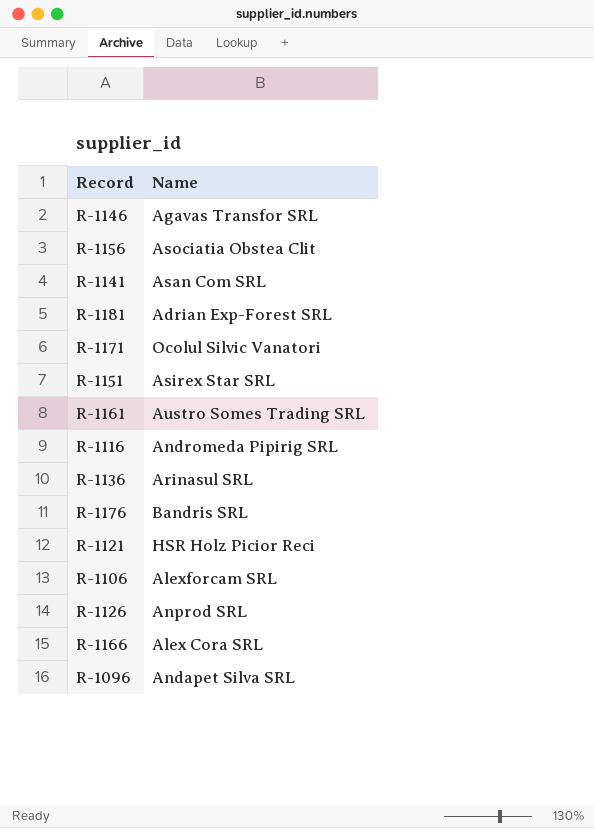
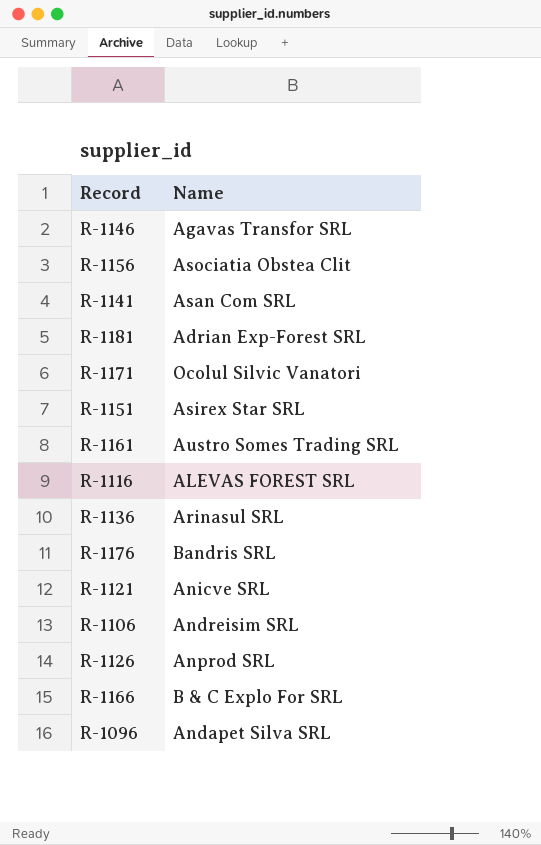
R-1116 | Name: Andromeda Pipirig SRL -> ALEVAS FOREST SRL
R-1121 | Name: HSR Holz Picior Reci -> Anicve SRL
R-1106 | Name: Alexforcam SRL -> Andreisim SRL
R-1166 | Name: Alex Cora SRL -> B & C Explo For SRL

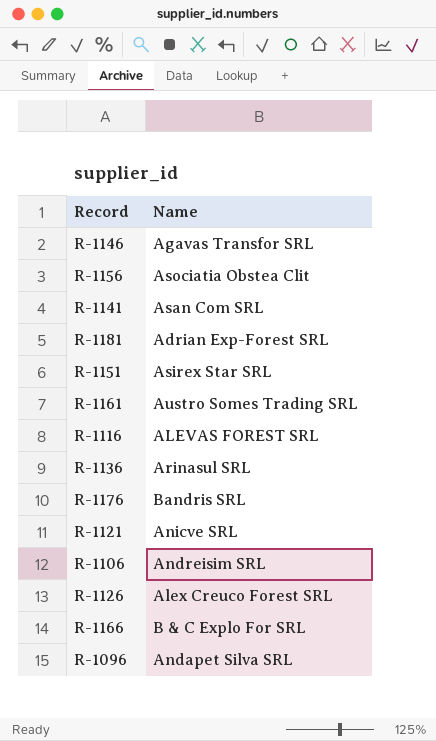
row R-1171: Ocolul Silvic Vanatori -> none
R-1126 | Name: Anprod SRL -> Alex Creuco Forest SRL

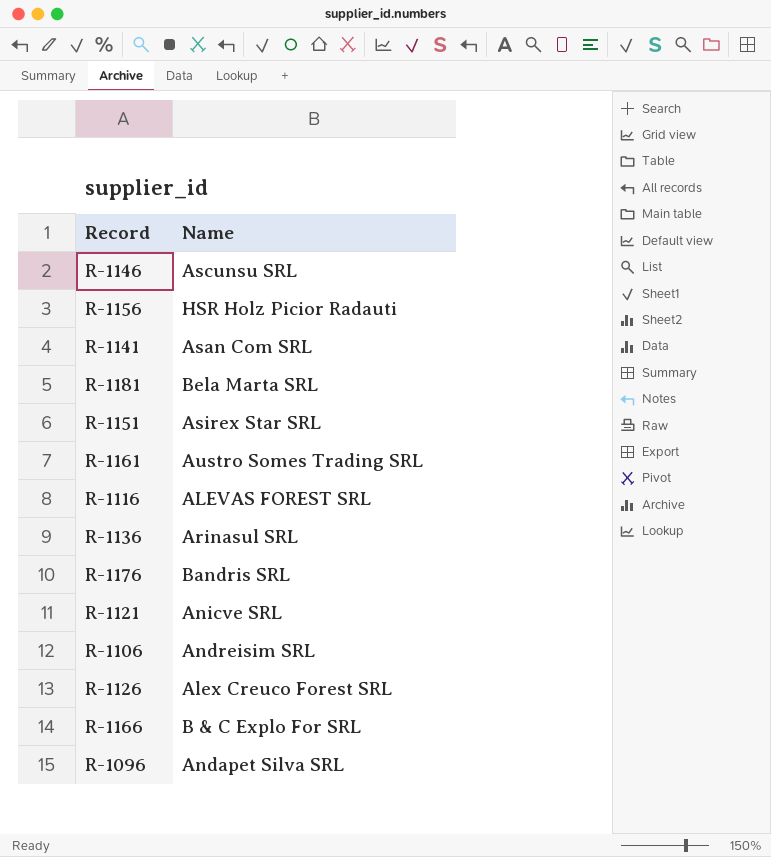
R-1146 | Name: Agavas Transfor SRL -> Ascunsu SRL
R-1156 | Name: Asociatia Obstea Clit -> HSR Holz Picior Radauti
R-1181 | Name: Adrian Exp-Forest SRL -> Bela Marta SRL

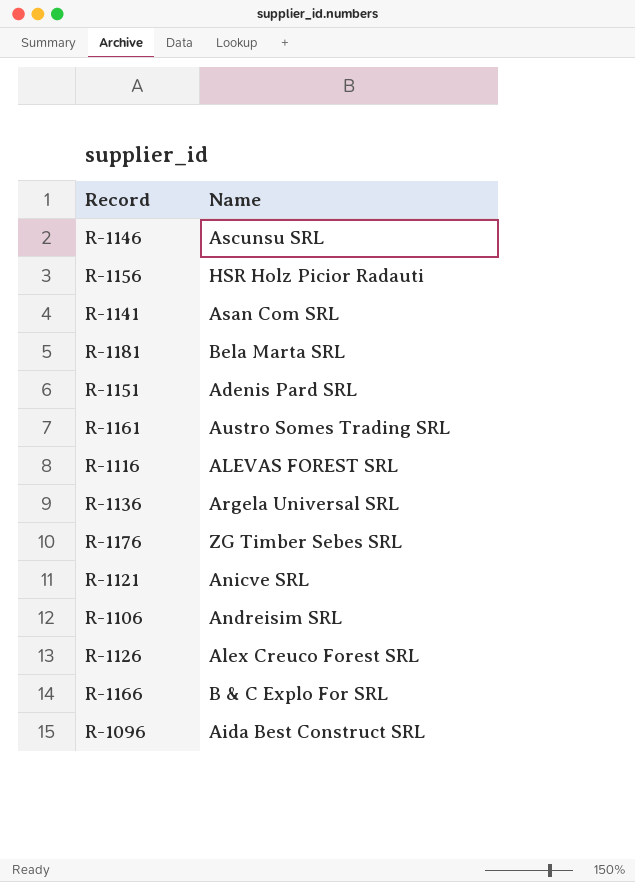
R-1151 | Name: Asirex Star SRL -> Adenis Pard SRL
R-1136 | Name: Arinasul SRL -> Argela Universal SRL
R-1176 | Name: Bandris SRL -> ZG Timber Sebes SRL
R-1096 | Name: Andapet Silva SRL -> Aida Best Construct SRL

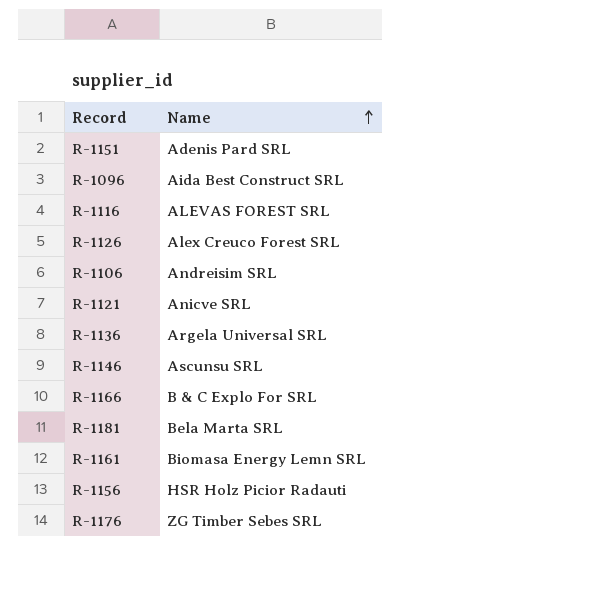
row order: none -> Name ascending
row R-1141: Asan Com SRL -> none
R-1161 | Name: Austro Somes Trading SRL -> Biomasa Energy Lemn SRL

